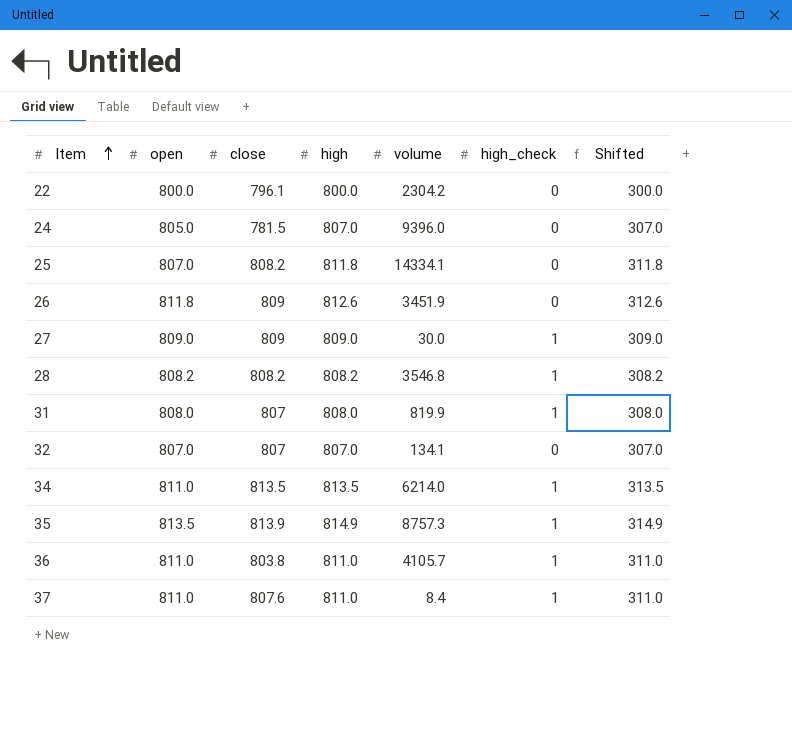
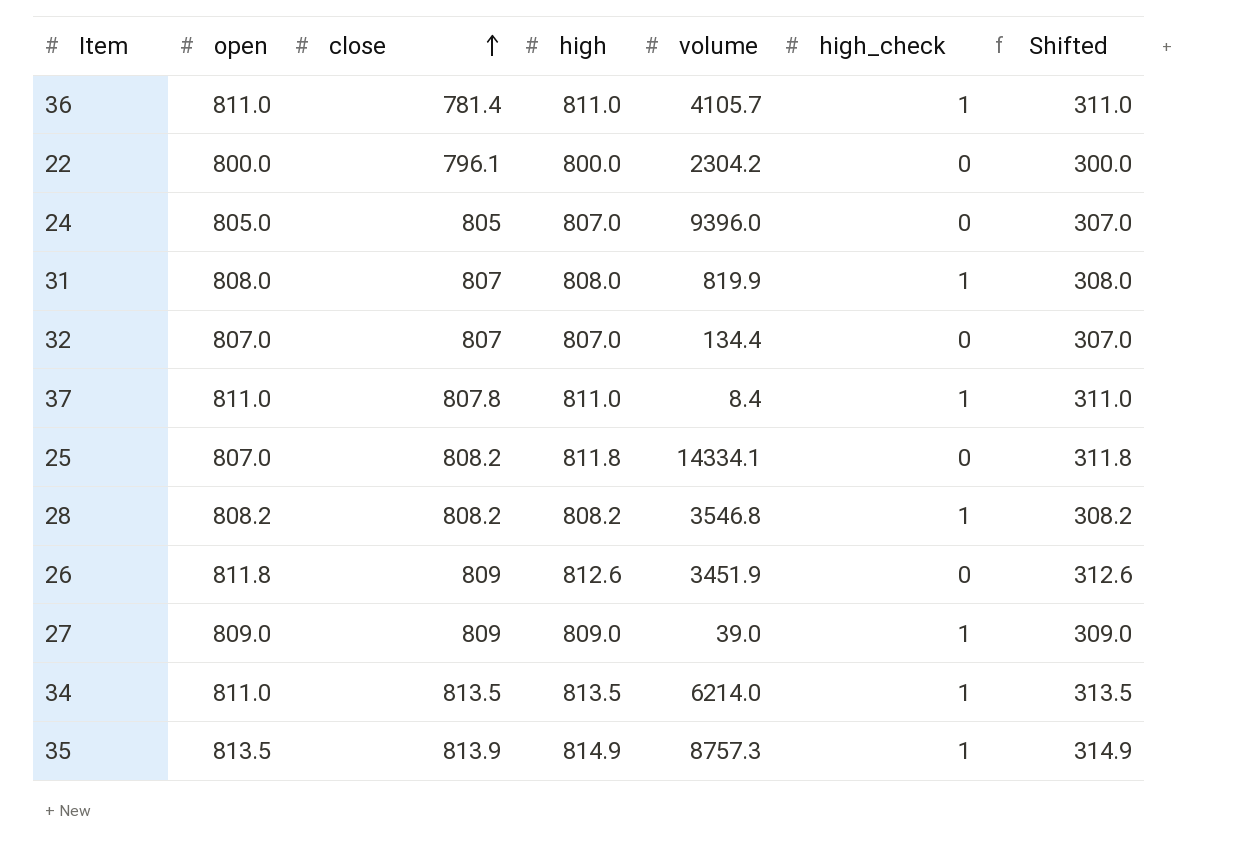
row order: Item ascending -> close ascending
36 | close: 803.8 -> 781.4
24 | close: 781.5 -> 805
32 | volume: 134.1 -> 134.4
37 | close: 807.6 -> 807.8
27 | volume: 30.0 -> 39.0

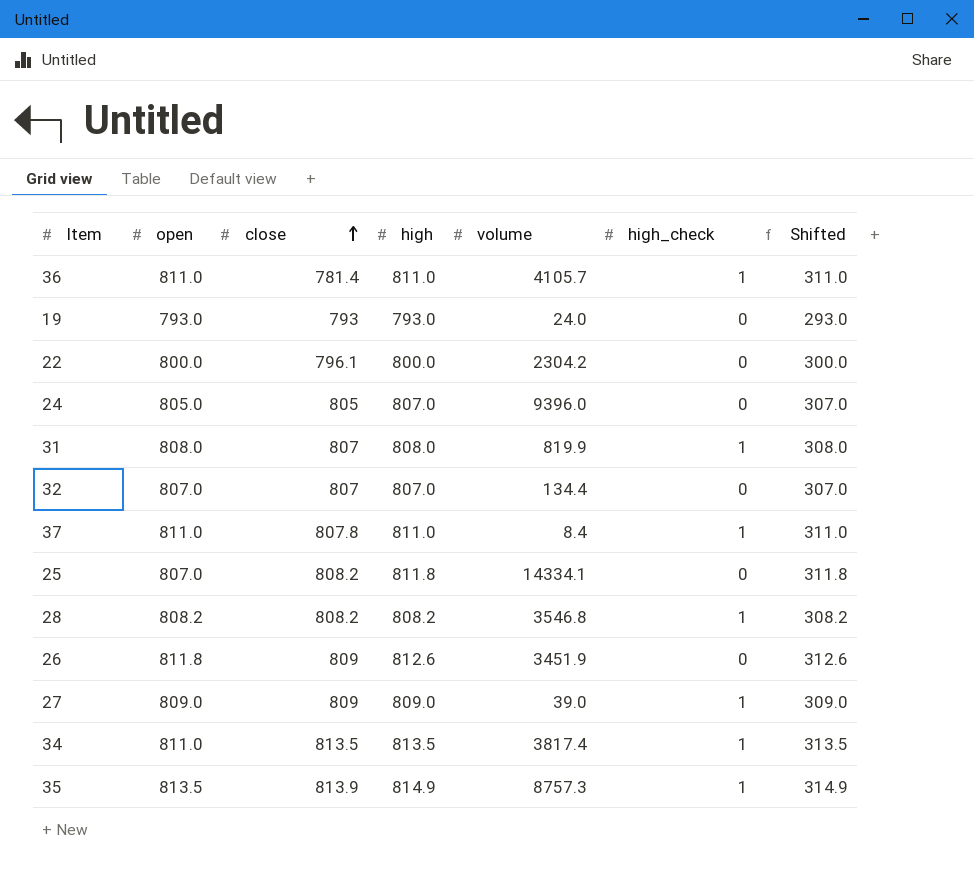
row 19: none -> 793.0 | 793 | 793.0 | 24.0 | 0 | 293.0
34 | volume: 6214.0 -> 3817.4

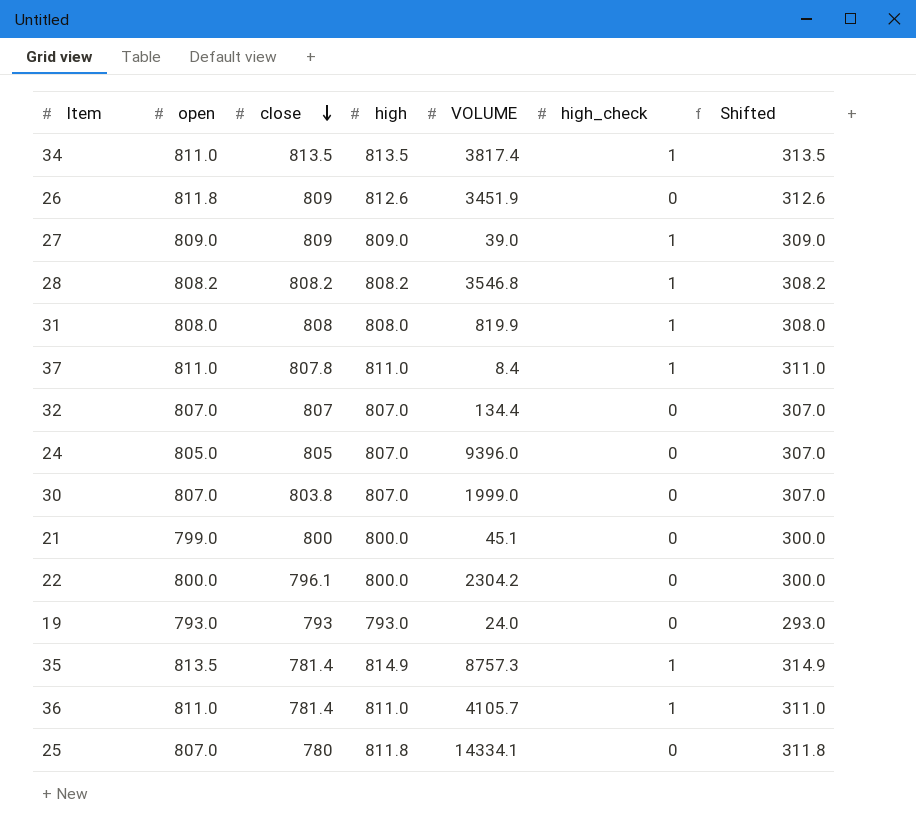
row order: close ascending -> close descending
column name: volume -> VOLUME
31 | close: 807 -> 808
row 30: none -> 807.0 | 803.8 | 807.0 | 1999.0 | 0 | 307.0
row 21: none -> 799.0 | 800 | 800.0 | 45.1 | 0 | 300.0
35 | close: 813.9 -> 781.4
25 | close: 808.2 -> 780

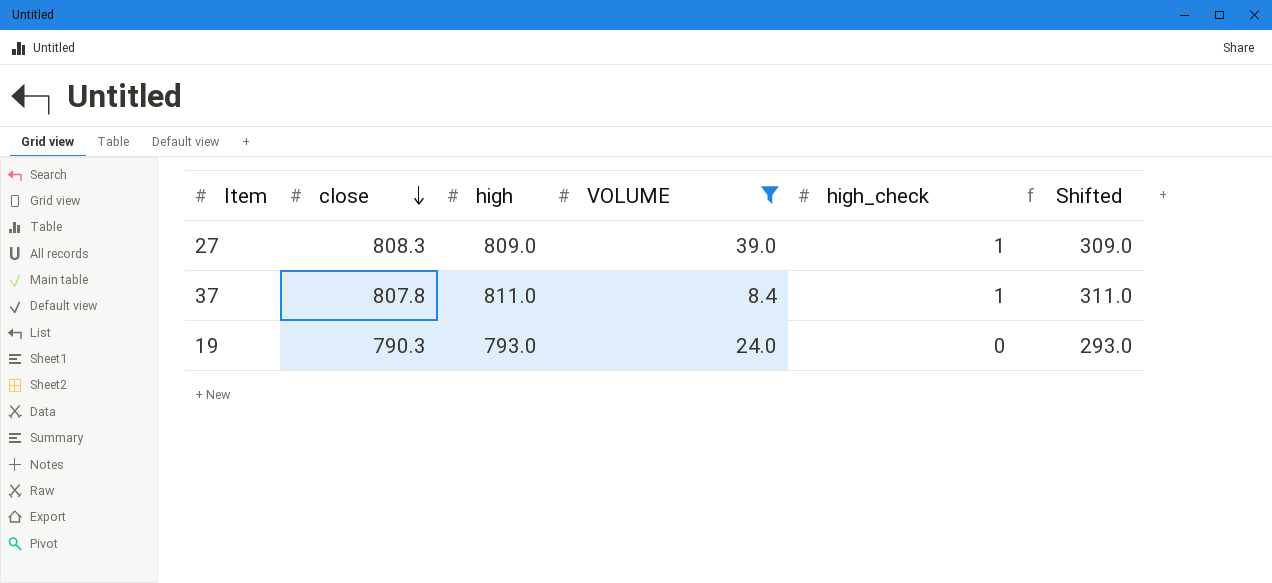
filter: none -> VOLUME <= 39.0
column open | position: 2 -> none
27 | close: 809 -> 808.3
19 | close: 793 -> 790.3

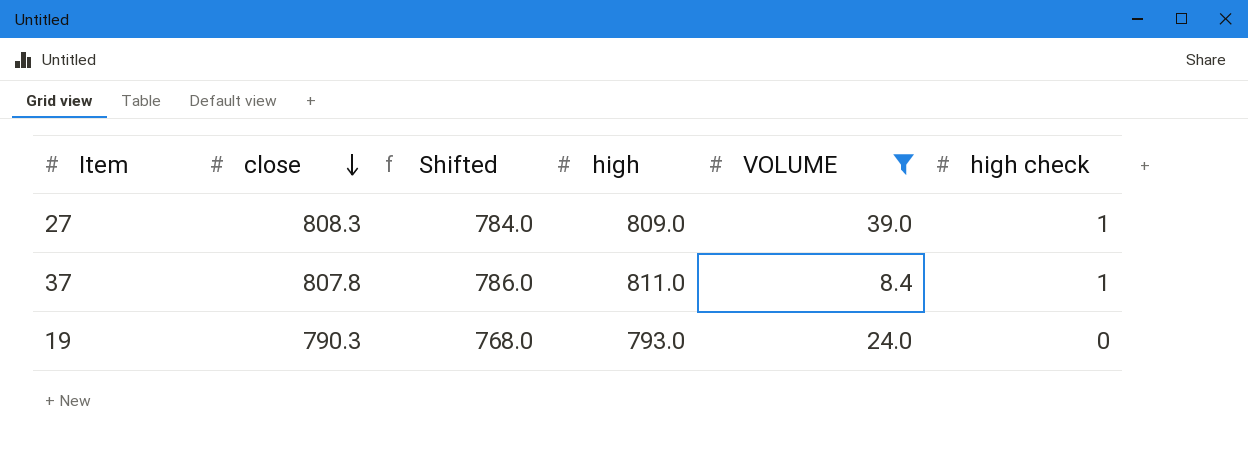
column Shifted | formula: [high] - 500 -> [high] - 25
column Shifted | position: 6 -> 3
column name: high_check -> high check

